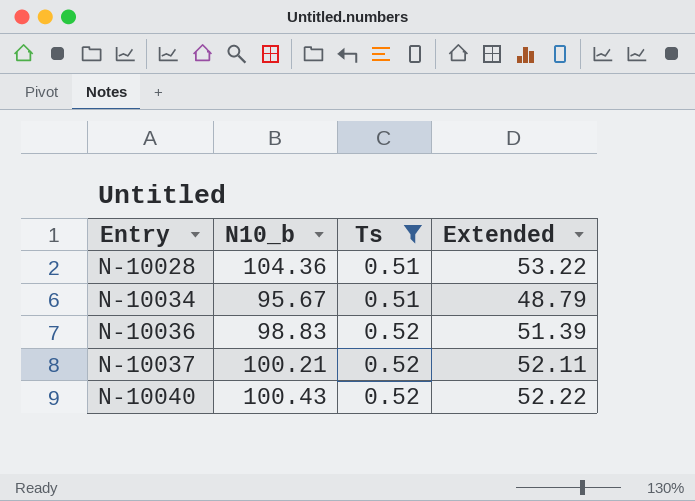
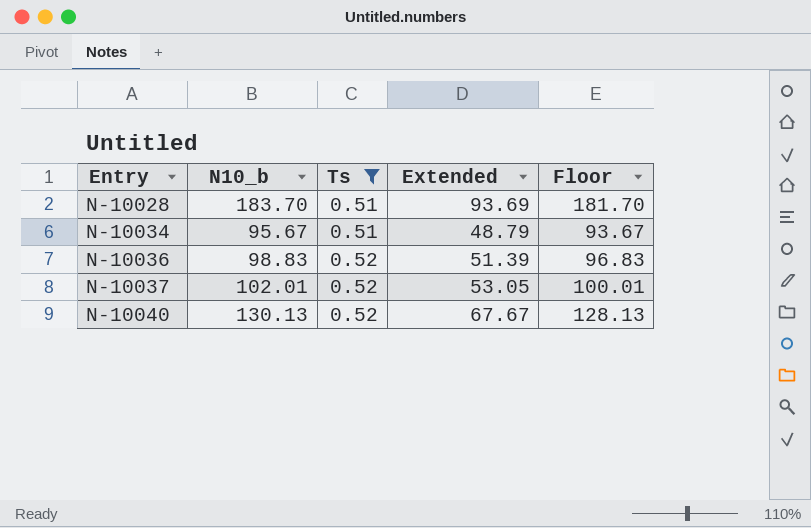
column Floor | formula: none -> [N10_b] - 2
N-10028 | N10_b: 104.36 -> 183.70
N-10028 | Extended: 53.22 -> 93.69
N-10037 | N10_b: 100.21 -> 102.01
N-10037 | Extended: 52.11 -> 53.05
N-10040 | N10_b: 100.43 -> 130.13
N-10040 | Extended: 52.22 -> 67.67

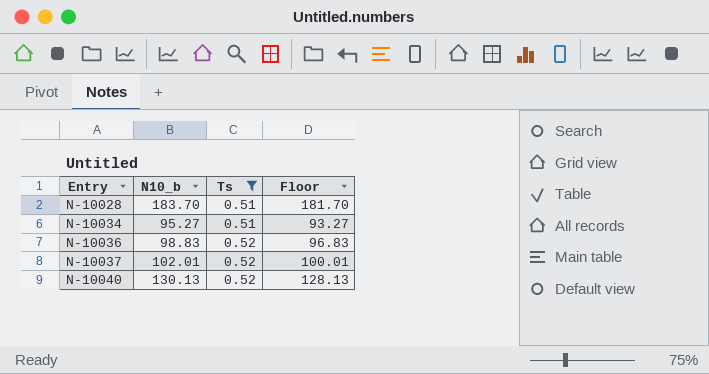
column Extended | formula: [N10_b] * [Ts] -> none
N-10034 | N10_b: 95.67 -> 95.27
N-10034 | Floor: 93.67 -> 93.27

